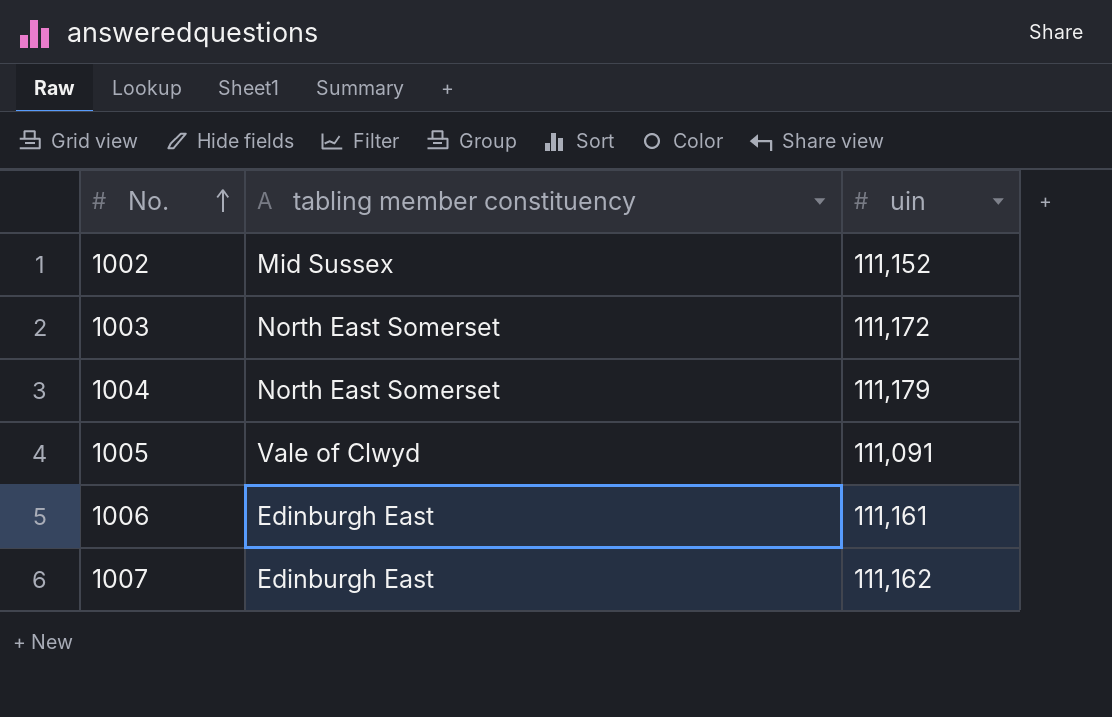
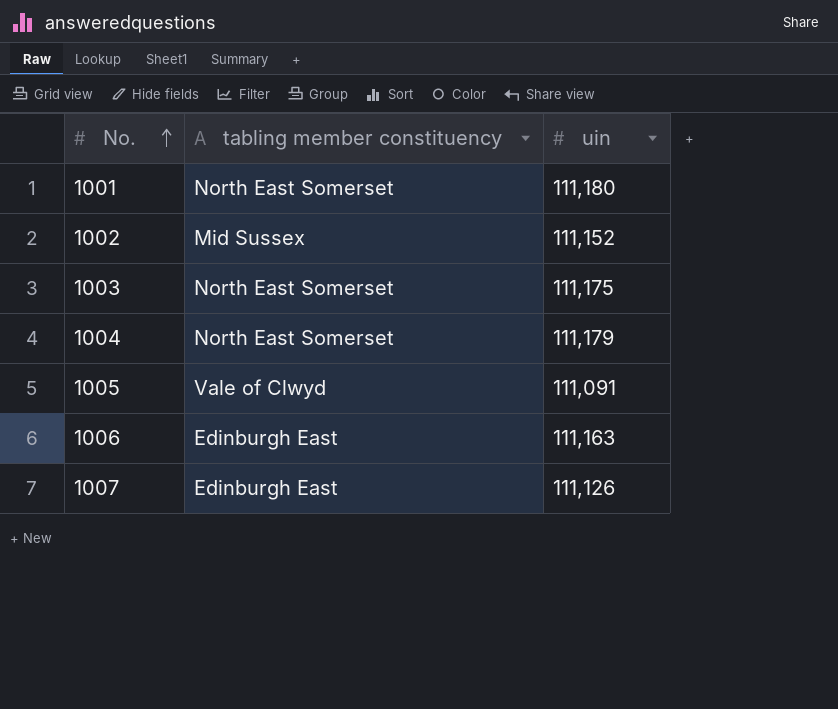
row 1001: none -> North East Somerset | 111,180
1003 | uin: 111,172 -> 111,175
1006 | uin: 111,161 -> 111,163
1007 | uin: 111,162 -> 111,126

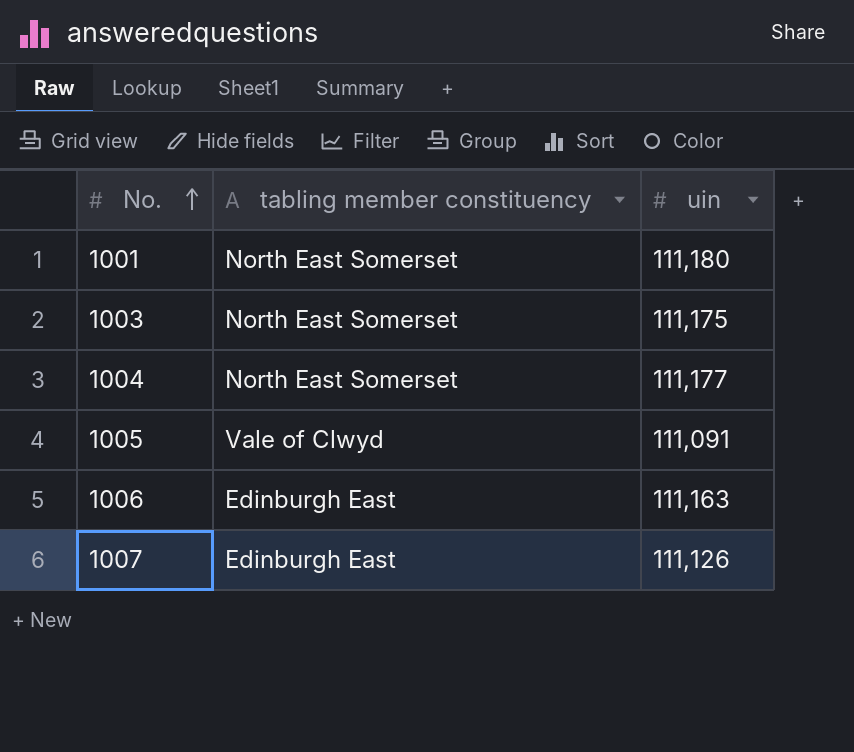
row 1002: Mid Sussex | 111,152 -> none
1004 | uin: 111,179 -> 111,177

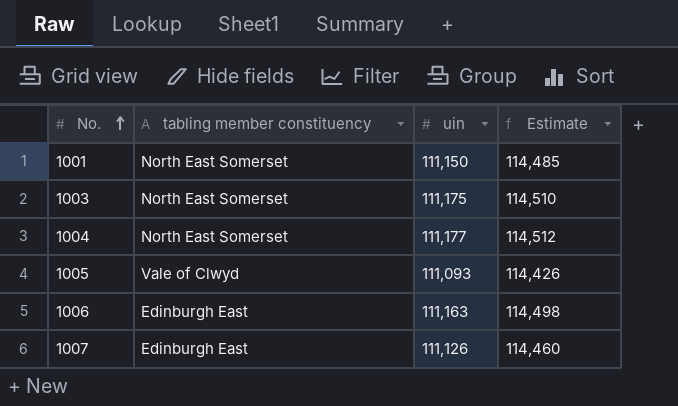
column Estimate | formula: none -> [uin] * 1.03
1001 | uin: 111,180 -> 111,150
1005 | uin: 111,091 -> 111,093

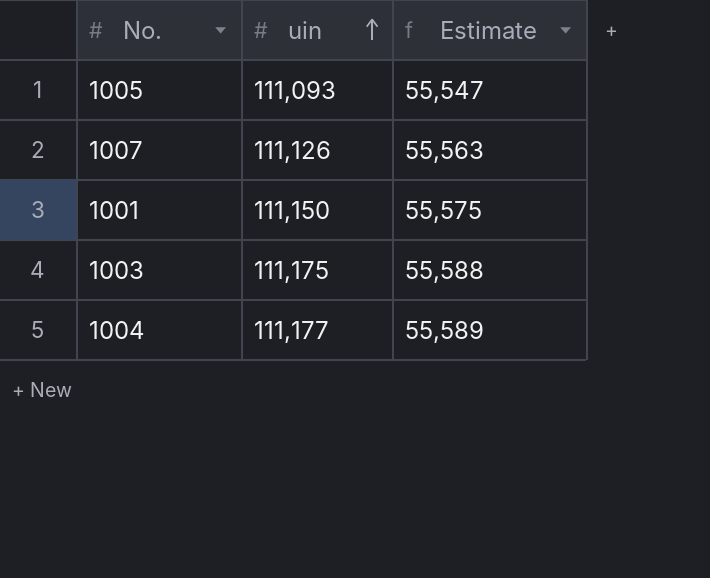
row order: No. ascending -> uin ascending
column tabling member constituency | position: 2 -> none
column Estimate | formula: [uin] * 1.03 -> [uin] * 0.5
row 1006: Edinburgh East | 111,163 | 114,498 -> none

